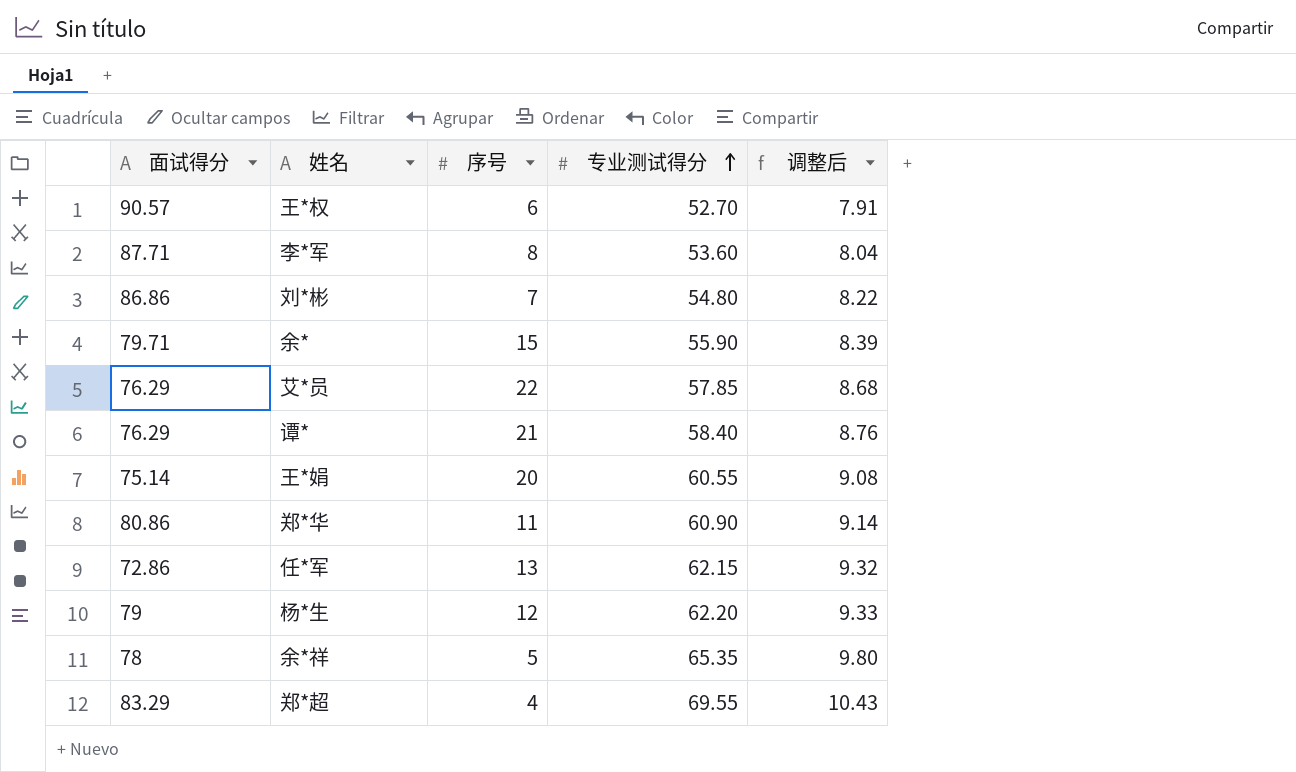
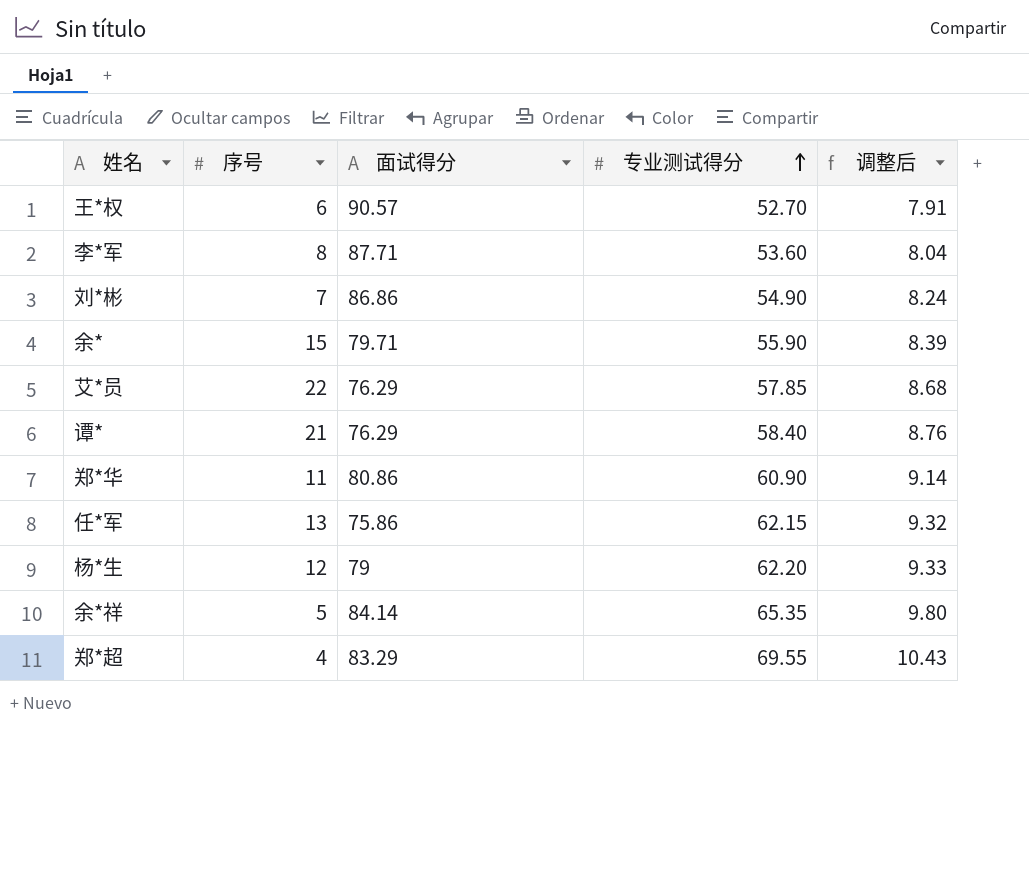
column 面试得分 | position: 1 -> 3
row 王*娟: 75.14 | 20 | 60.55 | 9.08 -> none
刘*彬 | 专业测试得分: 54.80 -> 54.90
刘*彬 | 调整后: 8.22 -> 8.24
任*军 | 面试得分: 72.86 -> 75.86
余*祥 | 面试得分: 78 -> 84.14

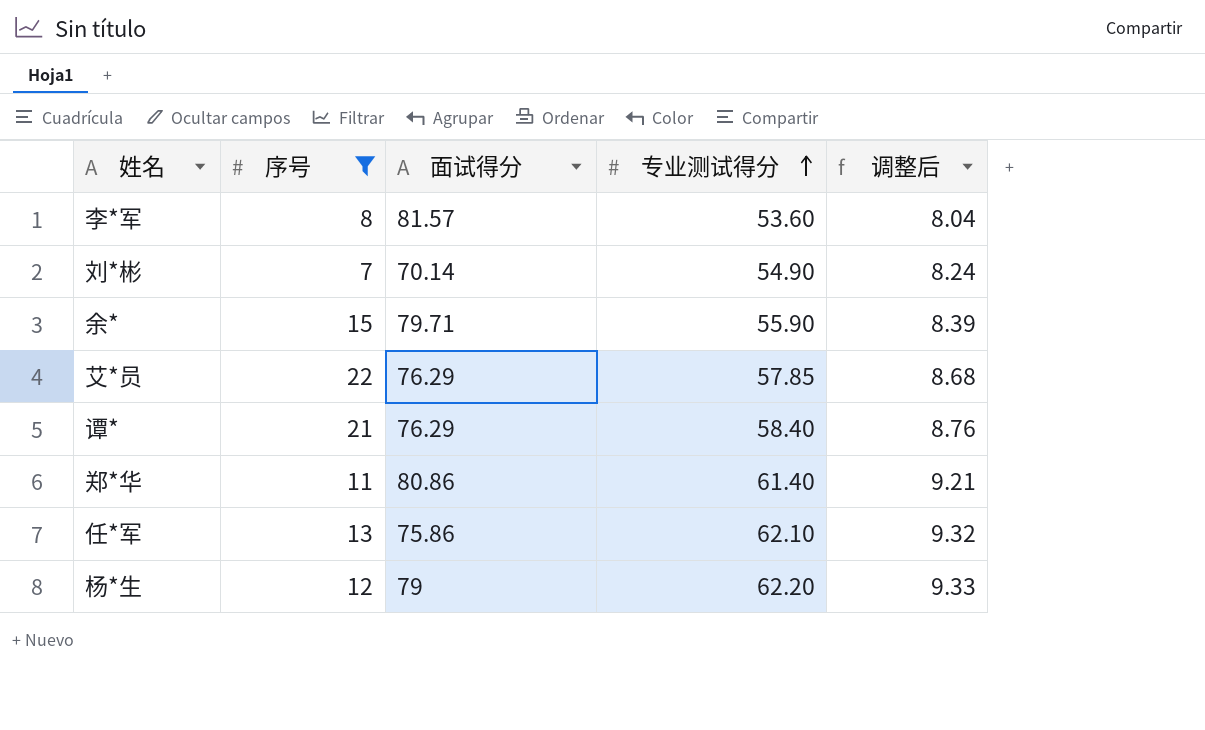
filter: none -> 序号 >= 7
李*军 | 面试得分: 87.71 -> 81.57
刘*彬 | 面试得分: 86.86 -> 70.14
郑*华 | 专业测试得分: 60.90 -> 61.40
郑*华 | 调整后: 9.14 -> 9.21
任*军 | 专业测试得分: 62.15 -> 62.10

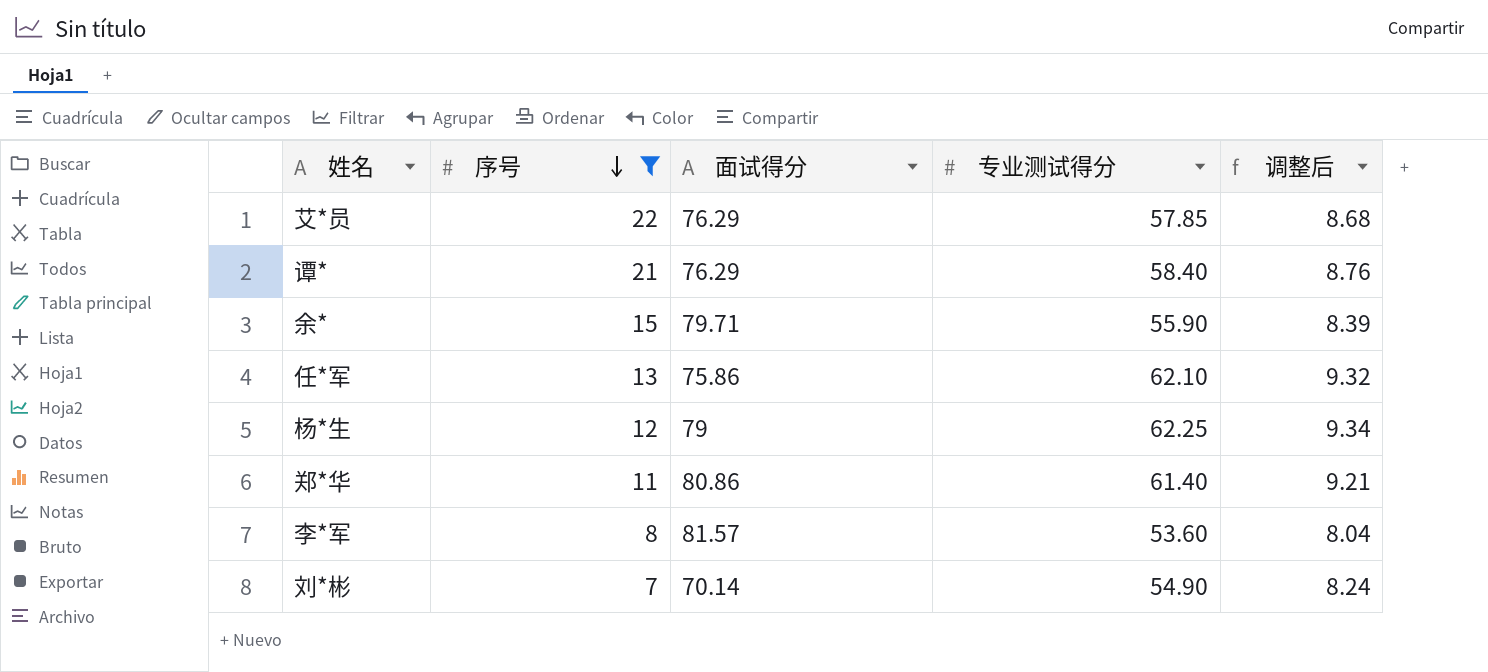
row order: 专业测试得分 ascending -> 序号 descending
杨*生 | 专业测试得分: 62.20 -> 62.25
杨*生 | 调整后: 9.33 -> 9.34

